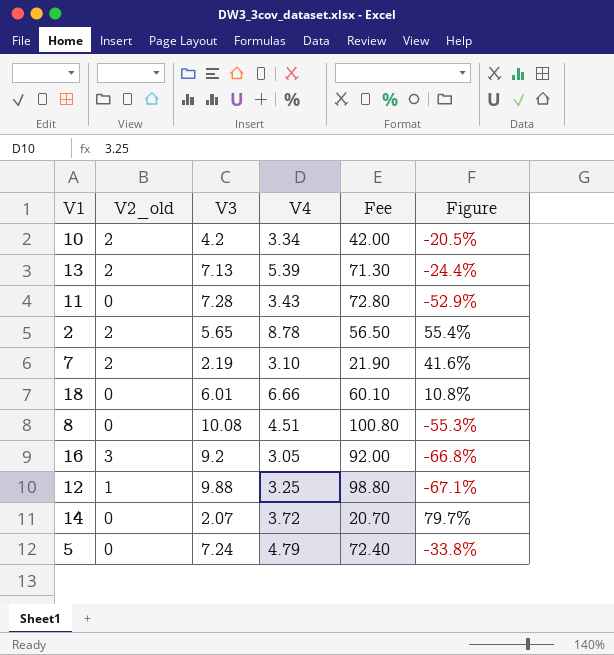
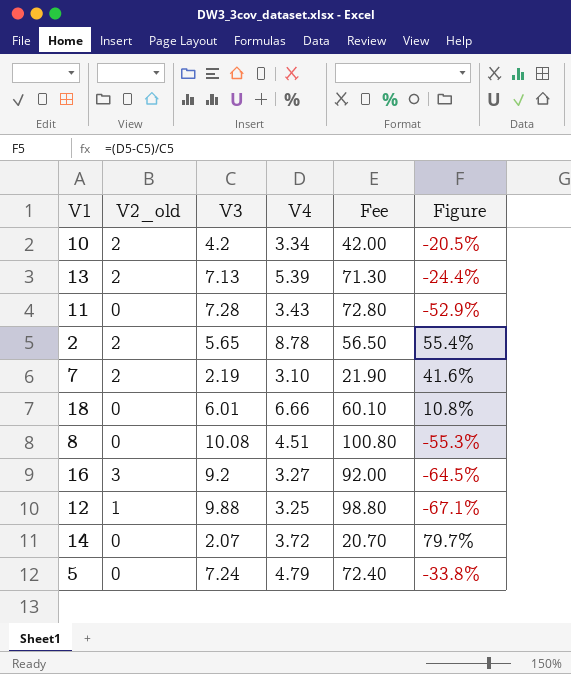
16 | V4: 3.05 -> 3.27
16 | Figure: -66.8% -> -64.5%

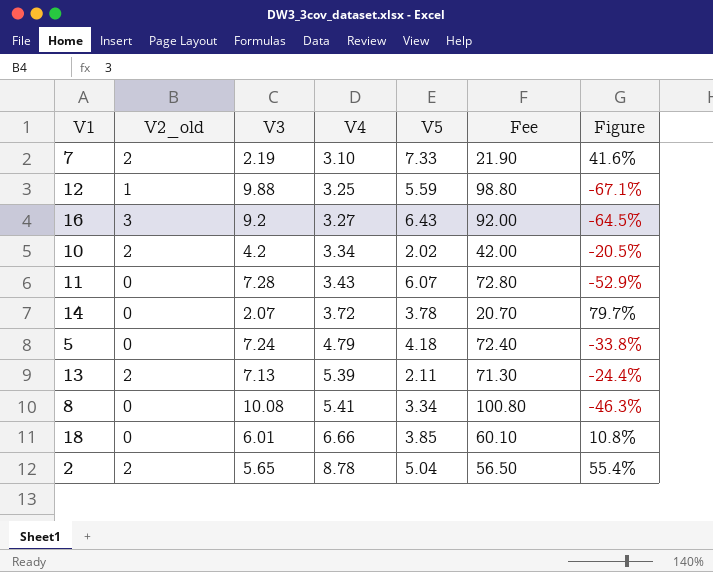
row order: none -> V4 ascending
column V5 | position: none -> 5
8 | V4: 4.51 -> 5.41
8 | Figure: -55.3% -> -46.3%

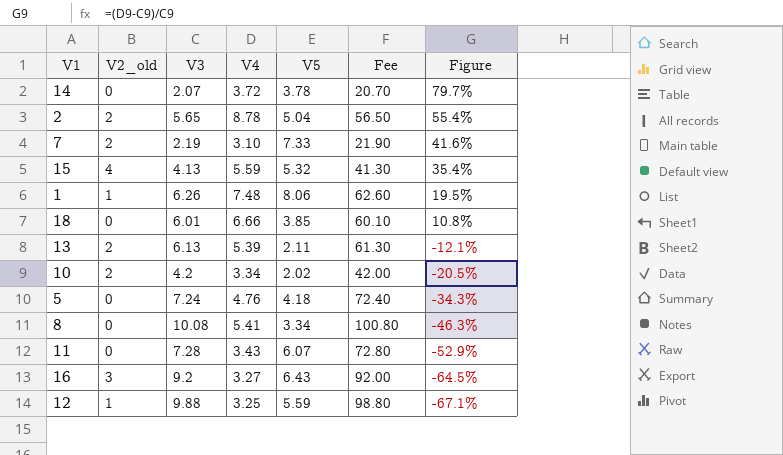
row order: V4 ascending -> Figure descending
row 15: none -> 4 | 4.13 | 5.59 | 5.32 | 41.30 | 35.4%
row 1: none -> 1 | 6.26 | 7.48 | 8.06 | 62.60 | 19.5%
13 | V3: 7.13 -> 6.13
13 | Fee: 71.30 -> 61.30
13 | Figure: -24.4% -> -12.1%
5 | V4: 4.79 -> 4.76
5 | Figure: -33.8% -> -34.3%

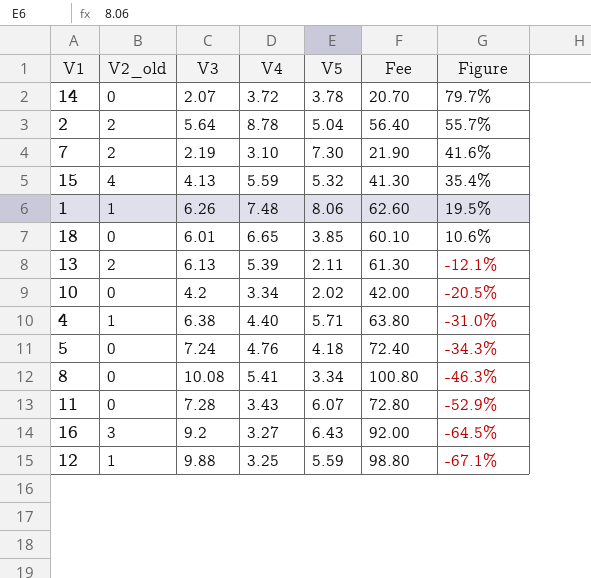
2 | V3: 5.65 -> 5.64
2 | Fee: 56.50 -> 56.40
2 | Figure: 55.4% -> 55.7%
7 | V5: 7.33 -> 7.30
18 | V4: 6.66 -> 6.65
18 | Figure: 10.8% -> 10.6%
10 | V2_old: 2 -> 0
row 4: none -> 1 | 6.38 | 4.40 | 5.71 | 63.80 | -31.0%

